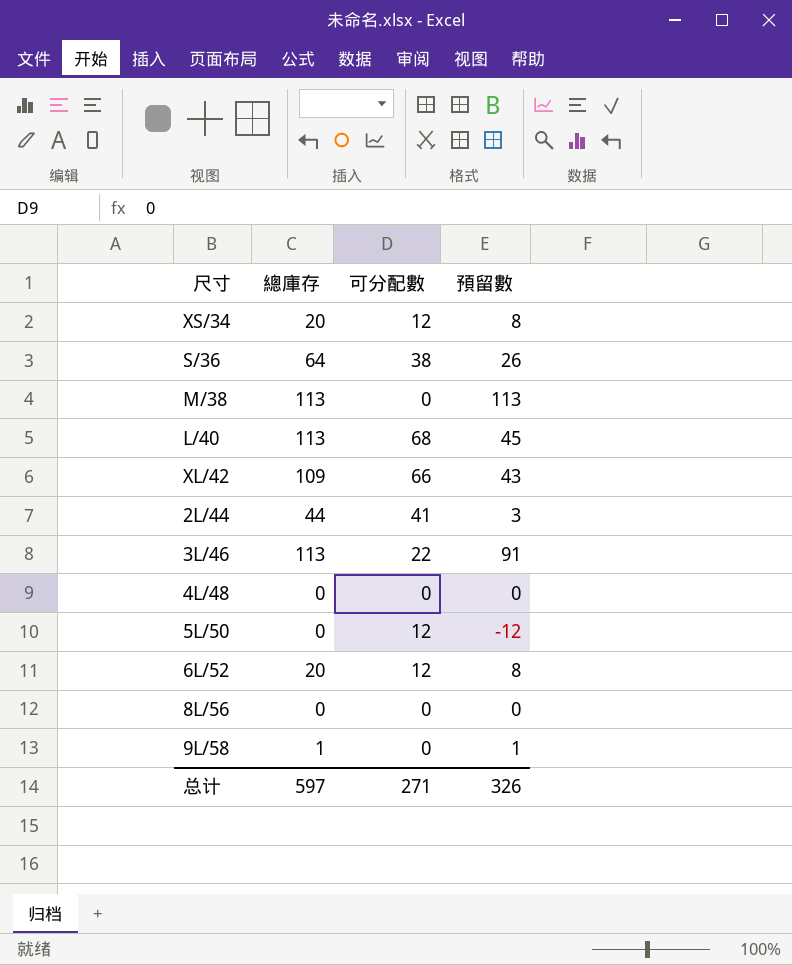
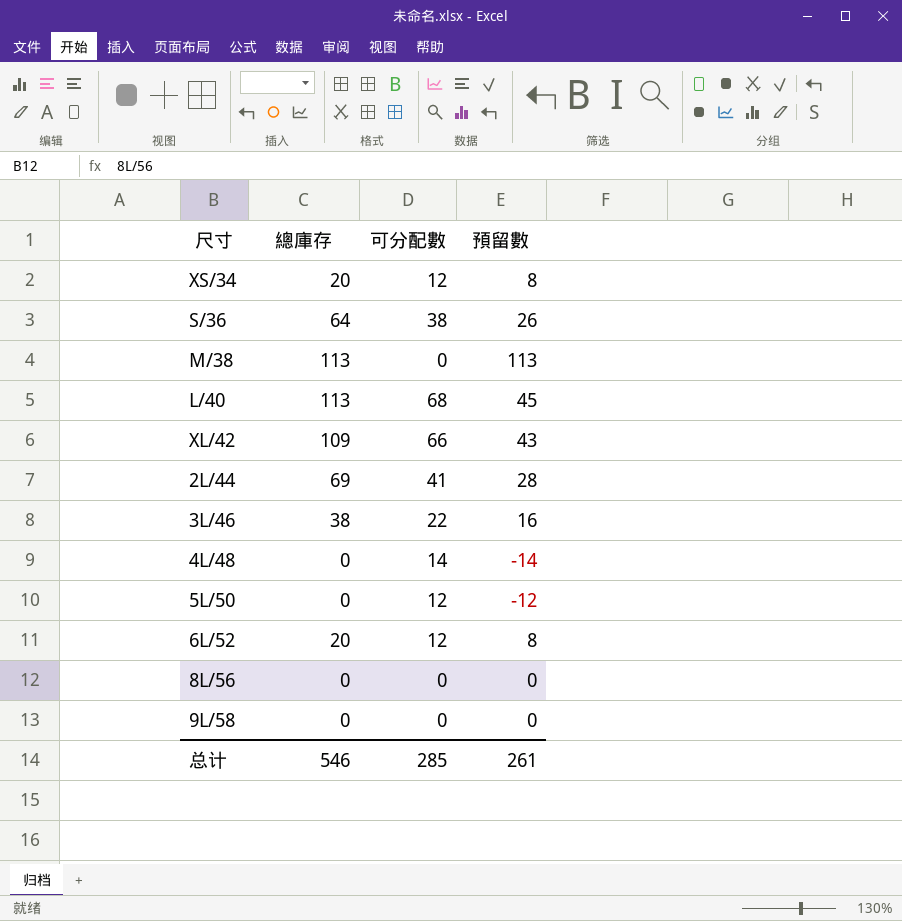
2L/44 | 總庫存: 44 -> 69
2L/44 | 預留數: 3 -> 28
3L/46 | 總庫存: 113 -> 38
3L/46 | 預留數: 91 -> 16
4L/48 | 可分配數: 0 -> 14
4L/48 | 預留數: 0 -> -14
9L/58 | 總庫存: 1 -> 0
9L/58 | 預留數: 1 -> 0
总计 | 總庫存: 597 -> 546
总计 | 可分配數: 271 -> 285
总计 | 預留數: 326 -> 261

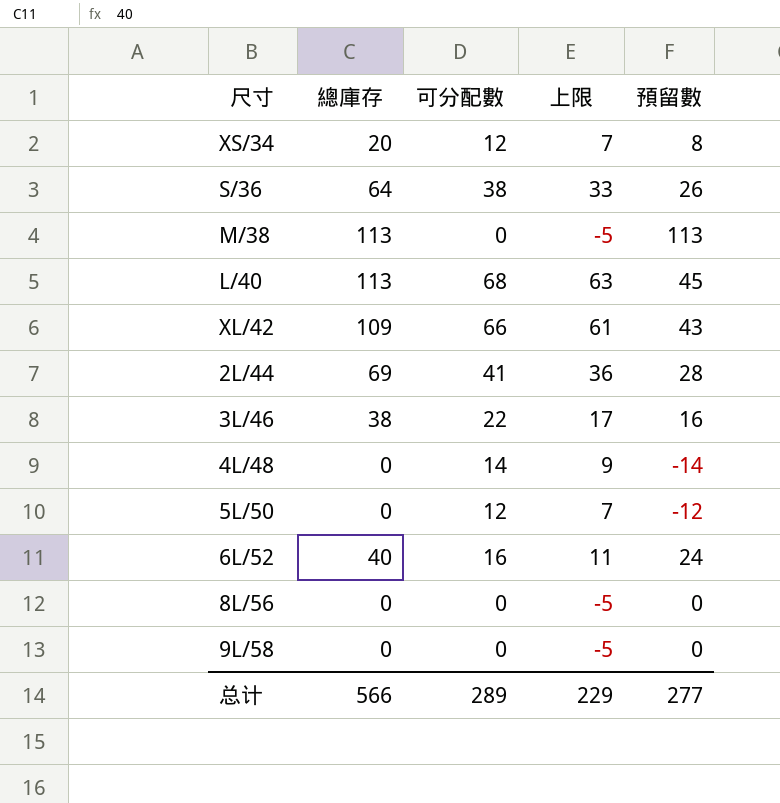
column 上限 | formula: none -> [可分配數] - 5
6L/52 | 總庫存: 20 -> 40
6L/52 | 可分配數: 12 -> 16
6L/52 | 預留數: 8 -> 24
总计 | 總庫存: 546 -> 566
总计 | 可分配數: 285 -> 289
总计 | 預留數: 261 -> 277

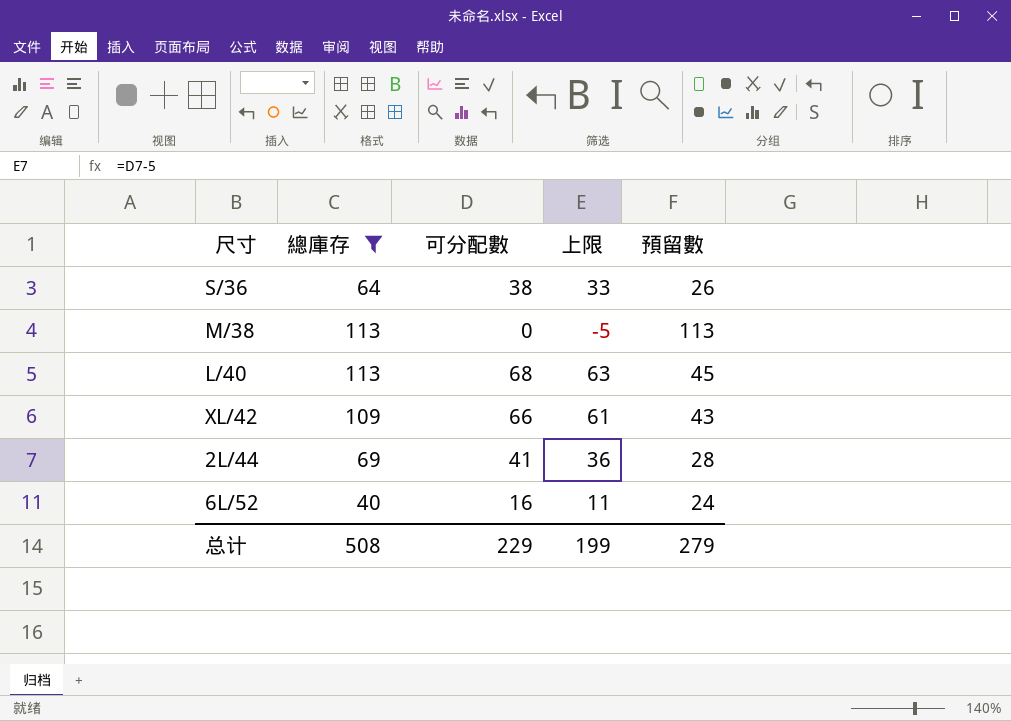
filter: none -> 總庫存 >= 40
总计 | 總庫存: 566 -> 508
总计 | 可分配數: 289 -> 229
总计 | 上限: 229 -> 199
总计 | 預留數: 277 -> 279

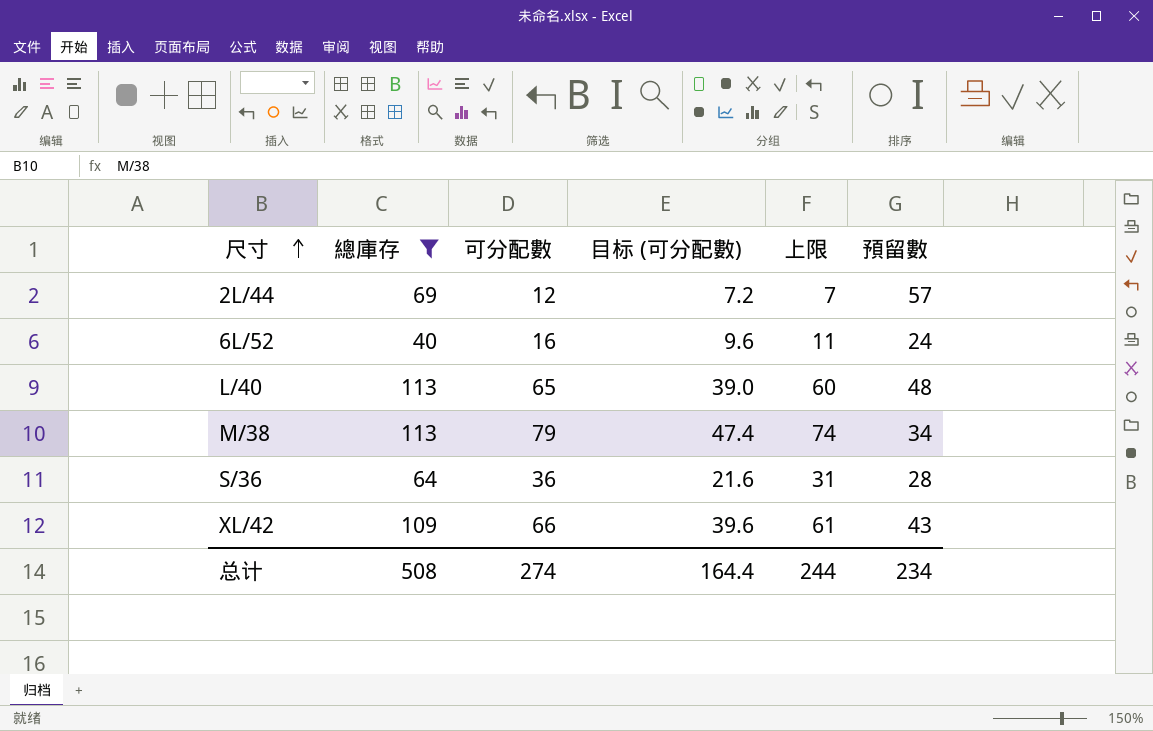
row order: none -> 尺寸 ascending
column 目标 (可分配數) | formula: none -> [可分配數] * 0.6
2L/44 | 可分配數: 41 -> 12
2L/44 | 上限: 36 -> 7
2L/44 | 預留數: 28 -> 57
L/40 | 可分配數: 68 -> 65
L/40 | 上限: 63 -> 60
L/40 | 預留數: 45 -> 48
M/38 | 可分配數: 0 -> 79
M/38 | 上限: -5 -> 74
M/38 | 預留數: 113 -> 34
S/36 | 可分配數: 38 -> 36
S/36 | 上限: 33 -> 31
S/36 | 預留數: 26 -> 28
总计 | 可分配數: 229 -> 274
总计 | 上限: 199 -> 244
总计 | 預留數: 279 -> 234

